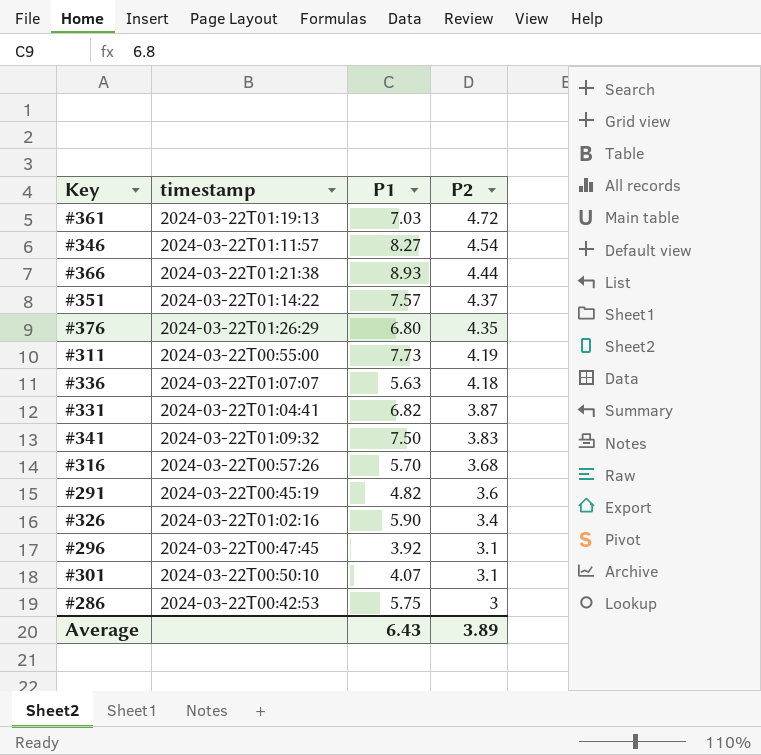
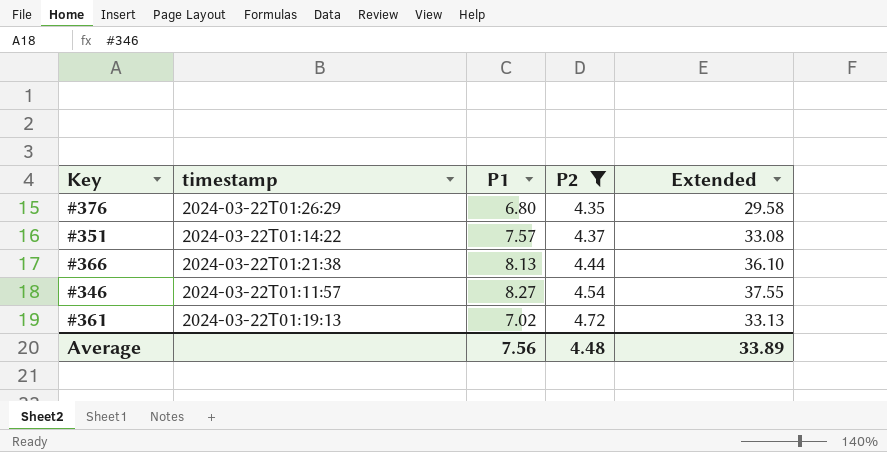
filter: none -> P2 >= 4.35
row order: P2 descending -> P2 ascending
column Extended | formula: none -> [P1] * [P2]
#366 | P1: 8.93 -> 8.13
#361 | P1: 7.03 -> 7.02
Average | P1: 6.43 -> 7.56
Average | P2: 3.89 -> 4.48

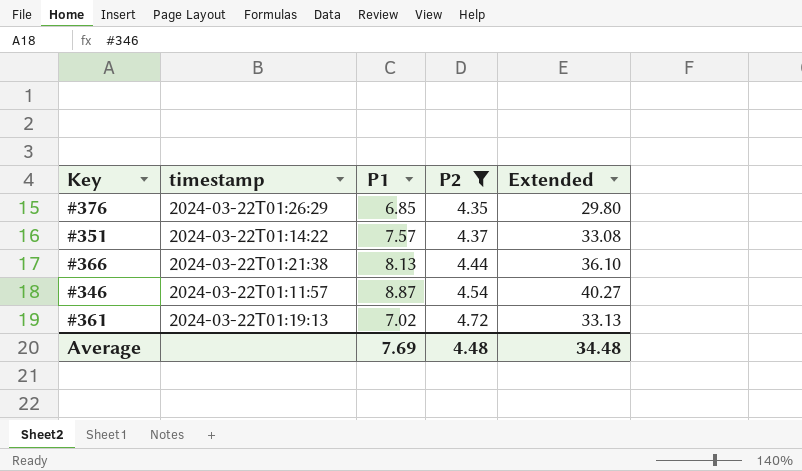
#376 | P1: 6.80 -> 6.85
#376 | Extended: 29.58 -> 29.80
#346 | P1: 8.27 -> 8.87
#346 | Extended: 37.55 -> 40.27
Average | P1: 7.56 -> 7.69
Average | Extended: 33.89 -> 34.48

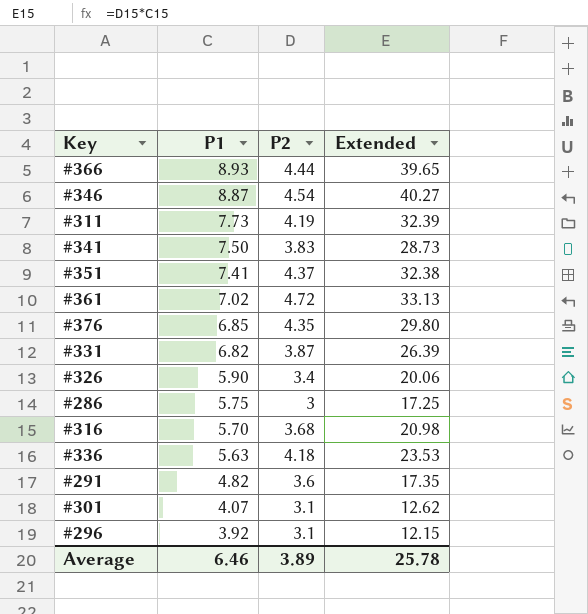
filter: P2 >= 4.35 -> none
row order: P2 ascending -> P1 descending
column timestamp | position: 2 -> none
#366 | P1: 8.13 -> 8.93
#366 | Extended: 36.10 -> 39.65
#351 | P1: 7.57 -> 7.41
#351 | Extended: 33.08 -> 32.38
Average | P1: 7.69 -> 6.46
Average | P2: 4.48 -> 3.89
Average | Extended: 34.48 -> 25.78

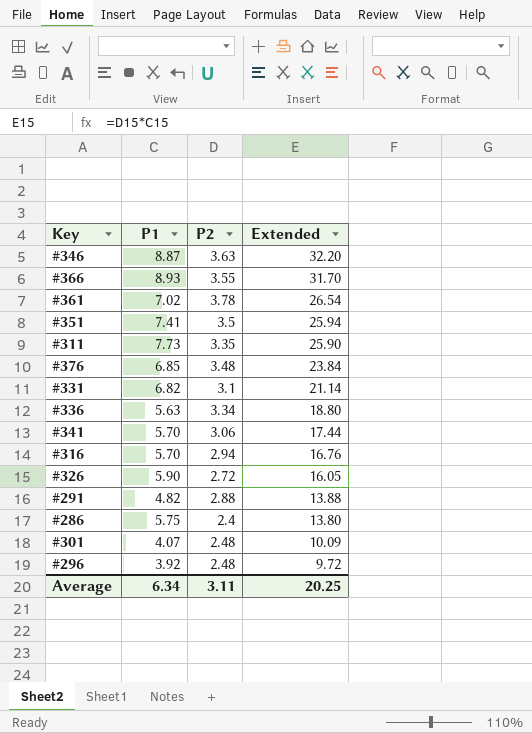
row order: P1 descending -> Extended descending
#346 | P2: 4.54 -> 3.63
#346 | Extended: 40.27 -> 32.20
#366 | P2: 4.44 -> 3.55
#366 | Extended: 39.65 -> 31.70
#361 | P2: 4.72 -> 3.78
#361 | Extended: 33.13 -> 26.54
#351 | P2: 4.37 -> 3.5
#351 | Extended: 32.38 -> 25.94
#311 | P2: 4.19 -> 3.35
#311 | Extended: 32.39 -> 25.90
#376 | P2: 4.35 -> 3.48
#376 | Extended: 29.80 -> 23.84
#331 | P2: 3.87 -> 3.1
#331 | Extended: 26.39 -> 21.14
#336 | P2: 4.18 -> 3.34
#336 | Extended: 23.53 -> 18.80
#341 | P1: 7.50 -> 5.70
#341 | P2: 3.83 -> 3.06
#341 | Extended: 28.73 -> 17.44
#316 | P2: 3.68 -> 2.94
#316 | Extended: 20.98 -> 16.76
#326 | P2: 3.4 -> 2.72
#326 | Extended: 20.06 -> 16.05
#291 | P2: 3.6 -> 2.88
#291 | Extended: 17.35 -> 13.88
#286 | P2: 3 -> 2.4
#286 | Extended: 17.25 -> 13.80
#301 | P2: 3.1 -> 2.48
#301 | Extended: 12.62 -> 10.09
#296 | P2: 3.1 -> 2.48
#296 | Extended: 12.15 -> 9.72
Average | P1: 6.46 -> 6.34
Average | P2: 3.89 -> 3.11
Average | Extended: 25.78 -> 20.25

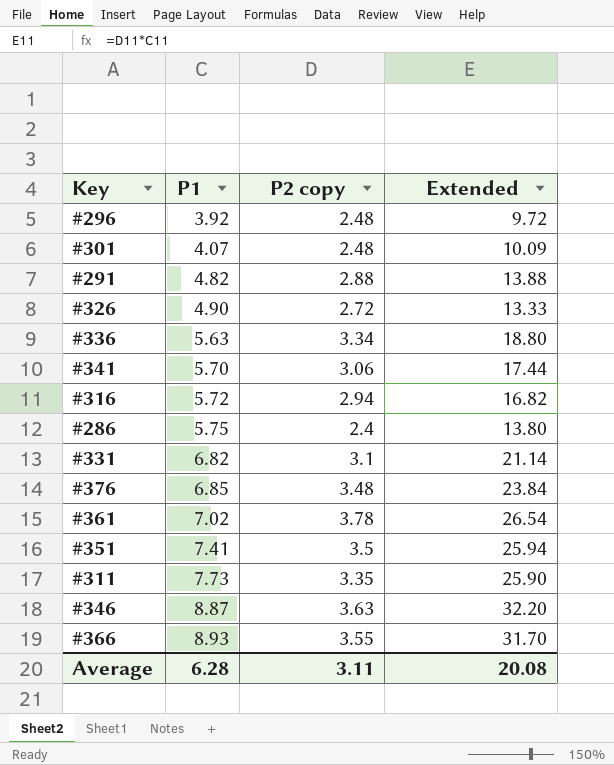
row order: Extended descending -> P1 ascending
column name: P2 -> P2 copy
#326 | P1: 5.90 -> 4.90
#326 | Extended: 16.05 -> 13.33
#316 | P1: 5.70 -> 5.72
#316 | Extended: 16.76 -> 16.82
Average | P1: 6.34 -> 6.28
Average | Extended: 20.25 -> 20.08

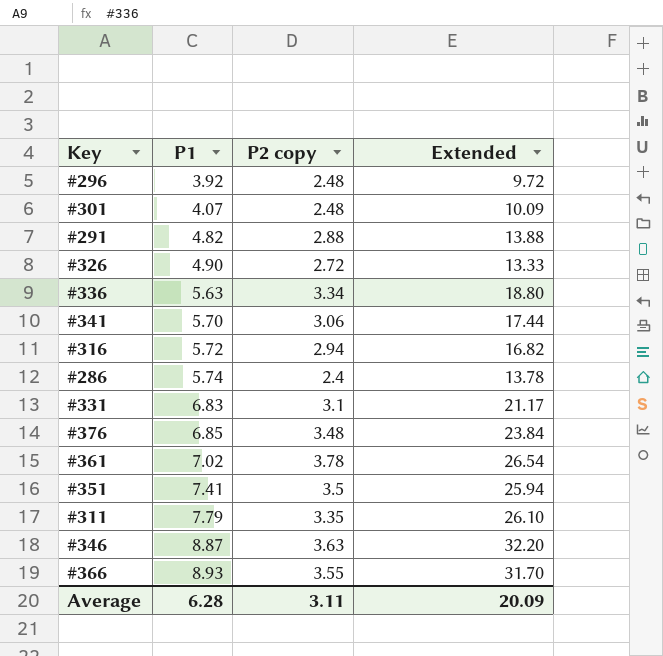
#286 | P1: 5.75 -> 5.74
#286 | Extended: 13.80 -> 13.78
#331 | P1: 6.82 -> 6.83
#331 | Extended: 21.14 -> 21.17
#311 | P1: 7.73 -> 7.79
#311 | Extended: 25.90 -> 26.10
Average | Extended: 20.08 -> 20.09

